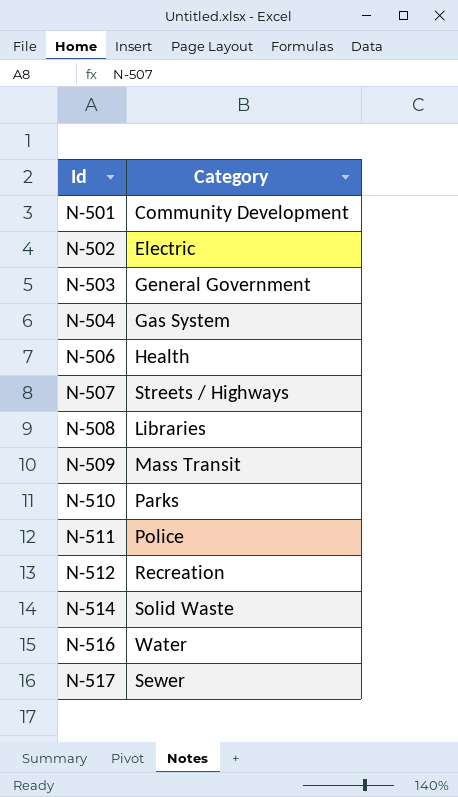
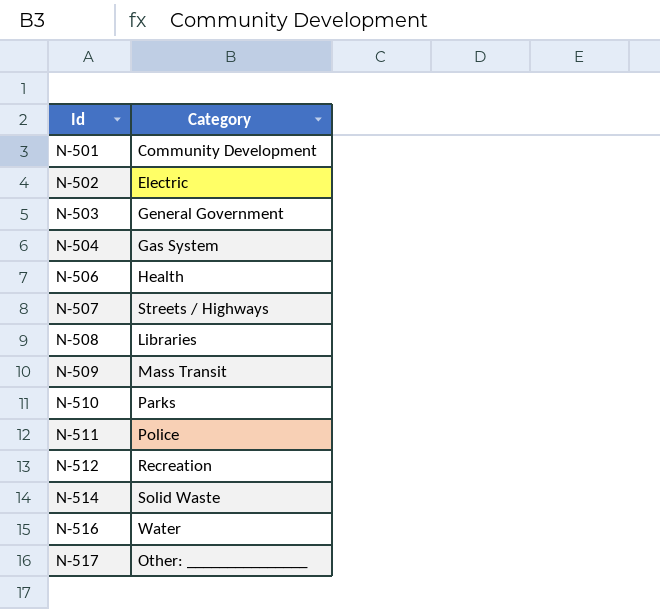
N-517 | Category: Sewer -> Other: _______________

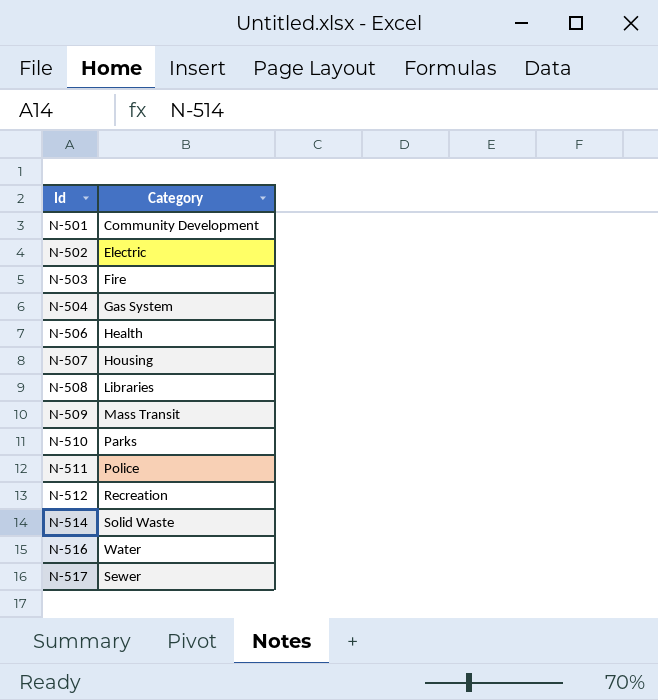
N-503 | Category: General Government -> Fire
N-507 | Category: Streets / Highways -> Housing
N-517 | Category: Other: _______________ -> Sewer

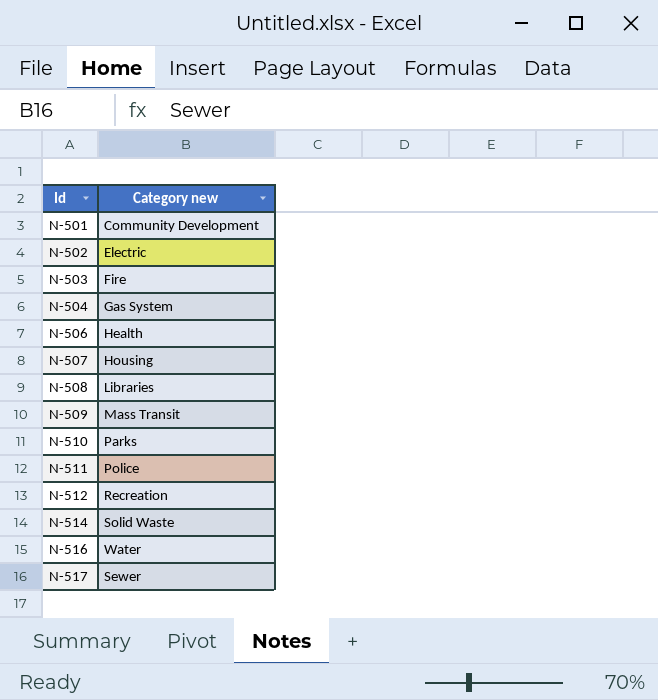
column name: Category -> Category new

